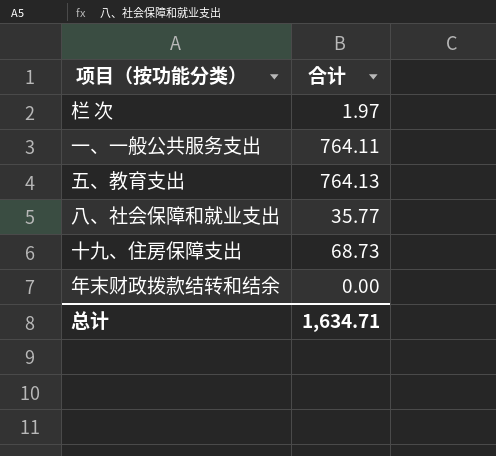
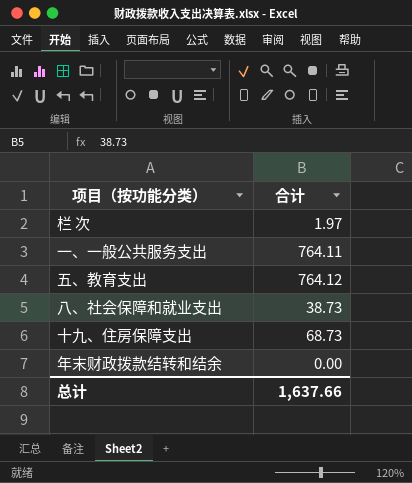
五、教育支出 | 合计: 764.13 -> 764.12
八、社会保障和就业支出 | 合计: 35.77 -> 38.73
总计 | 合计: 1,634.71 -> 1,637.66

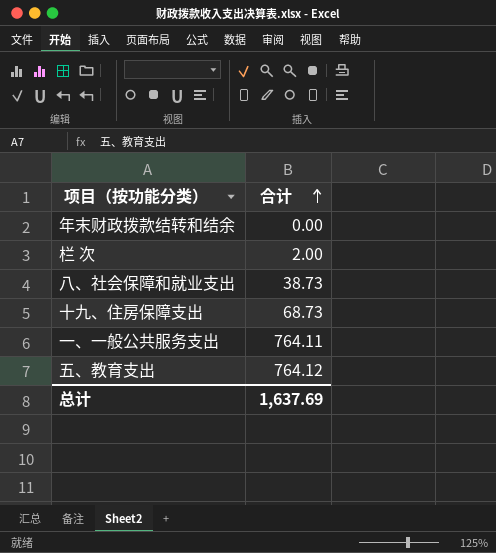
row order: none -> 合计 ascending
栏 次 | 合计: 1.97 -> 2.00
总计 | 合计: 1,637.66 -> 1,637.69

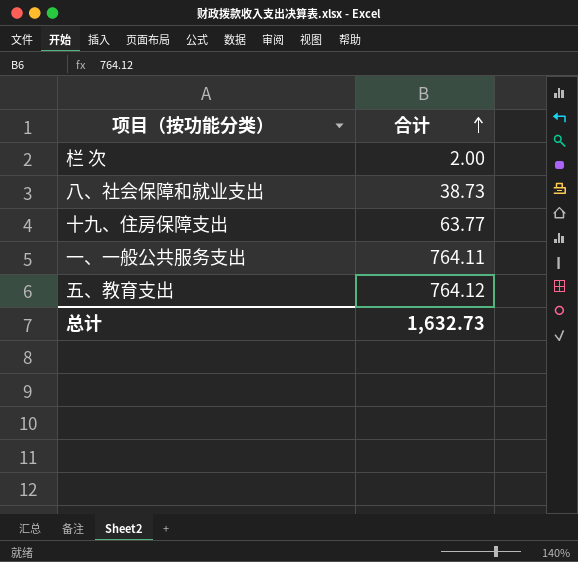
row 年末财政拨款结转和结余: 0.00 -> none
十九、住房保障支出 | 合计: 68.73 -> 63.77
总计 | 合计: 1,637.69 -> 1,632.73

